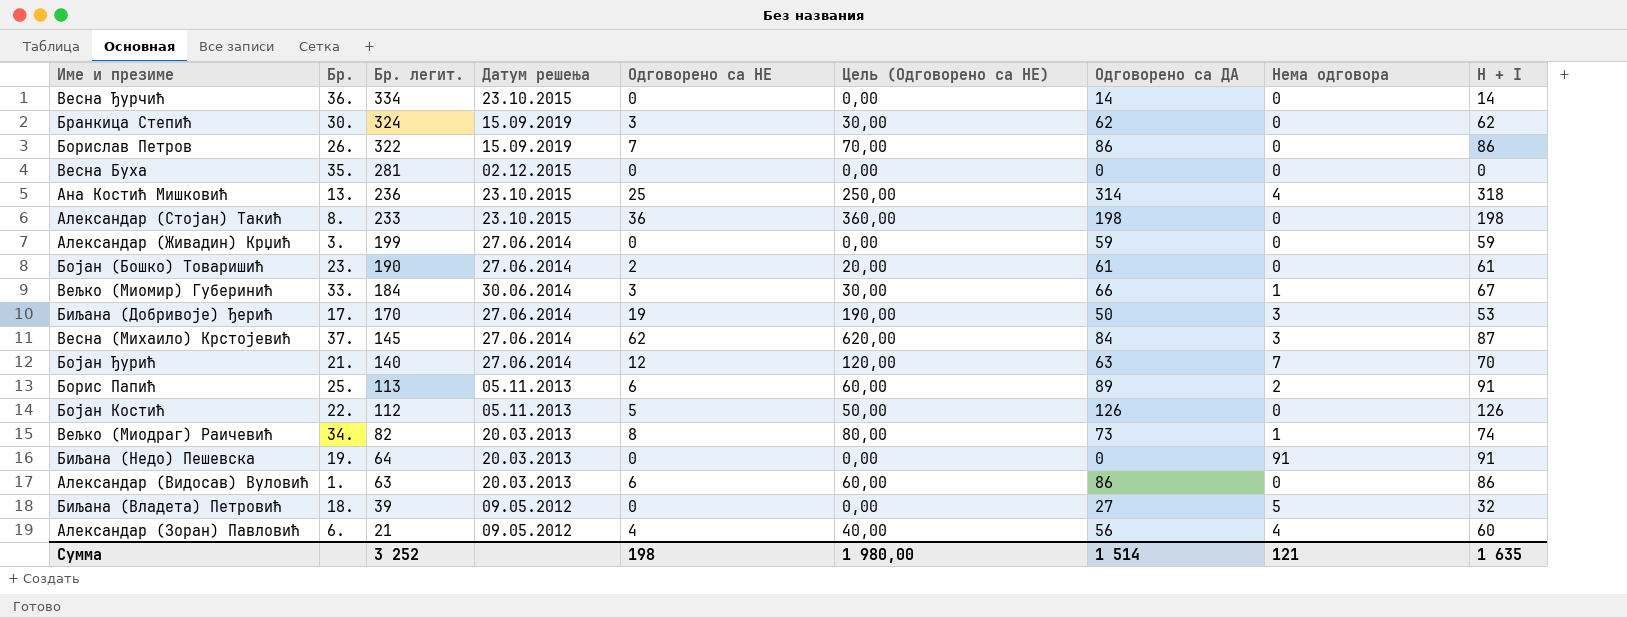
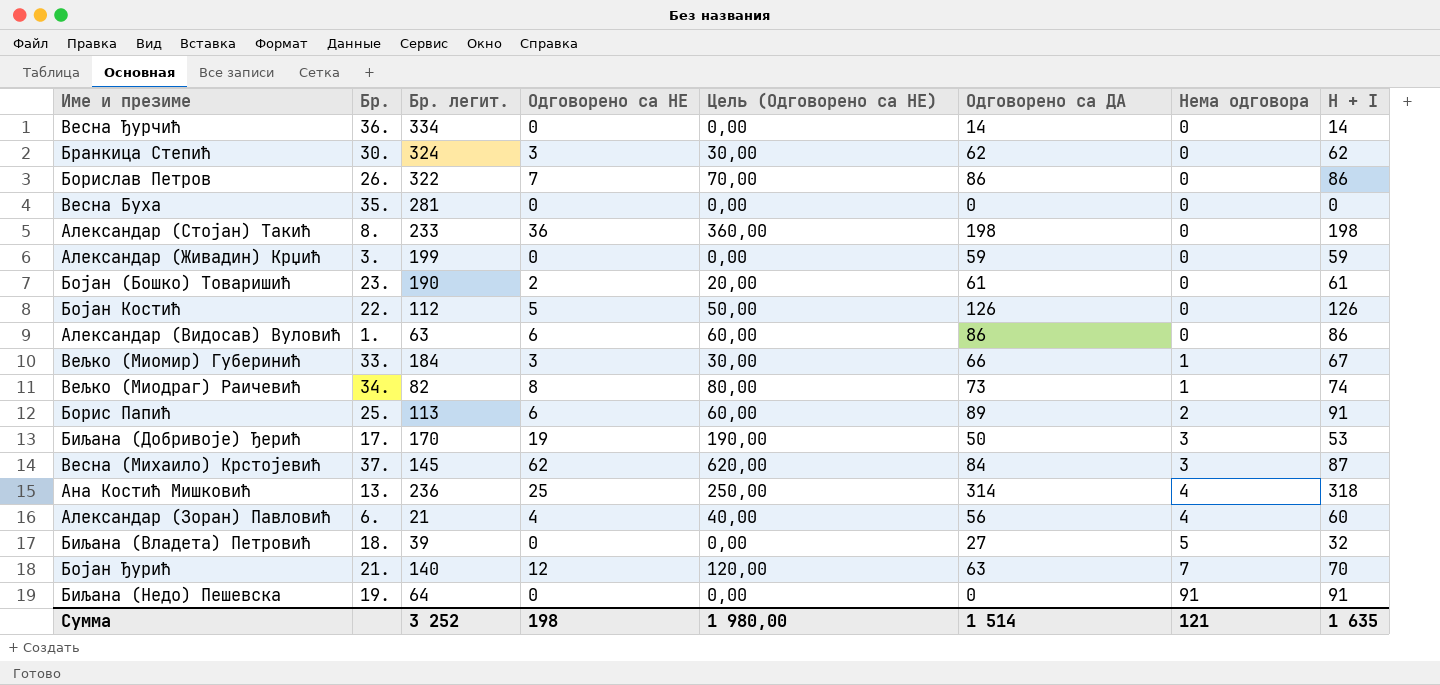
row order: Бр. легит. descending -> Нема одговора ascending
column Датум решења | position: 4 -> none

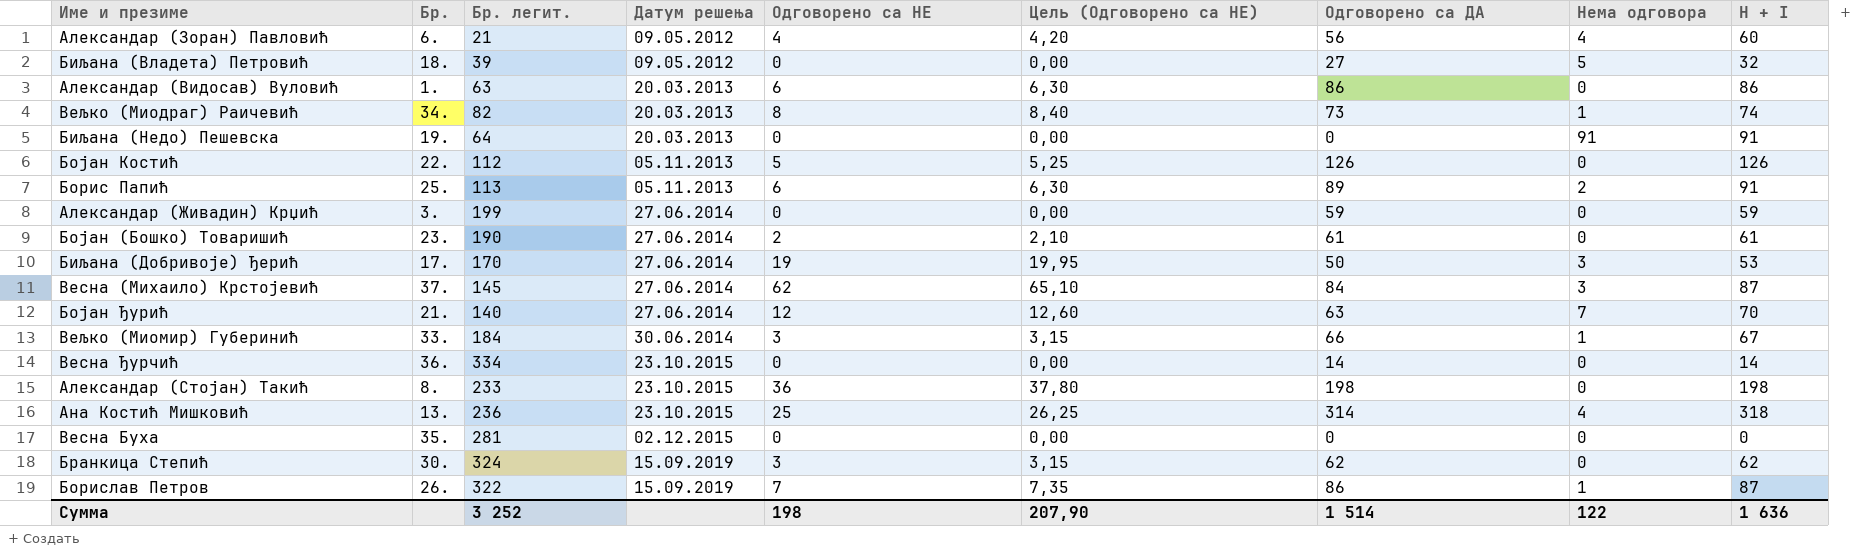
row order: Нема одговора ascending -> Датум решења ascending
column Датум решења | position: none -> 4
column Цель (Одговорено са НЕ) | formula: [Одговорено са НЕ] * 10 -> [Одговорено са НЕ] * 1,05
Борислав Петров | Нема одговора: 0 -> 1
Борислав Петров | H + I: 86 -> 87
Сумма | Цель (Одговорено са НЕ): 1 980,00 -> 207,90
Сумма | Нема одговора: 121 -> 122
Сумма | H + I: 1 635 -> 1 636

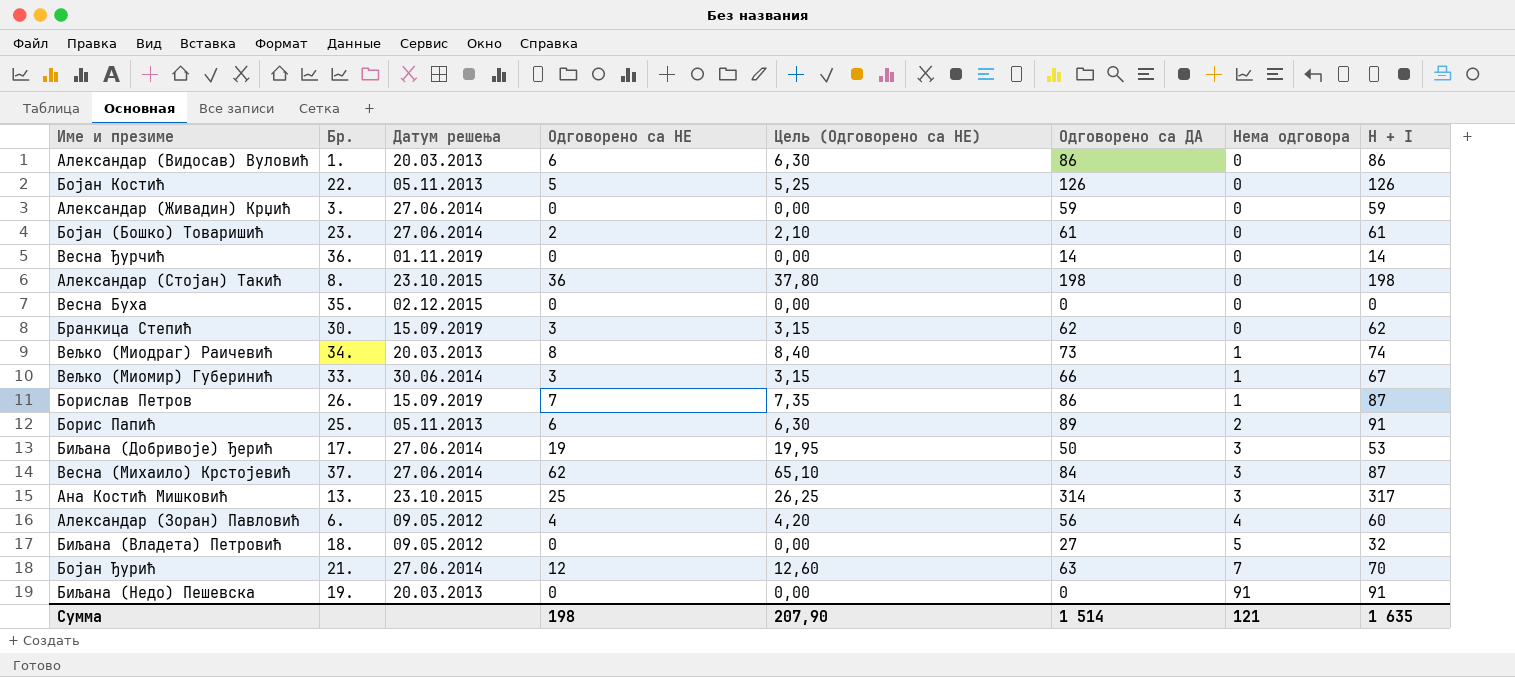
row order: Датум решења ascending -> Нема одговора ascending
column Бр. легит. | position: 3 -> none
Весна Ђурчић | Датум решења: 23.10.2015 -> 01.11.2019
Ана Костић Мишковић | Нема одговора: 4 -> 3
Ана Костић Мишковић | H + I: 318 -> 317
Сумма | Нема одговора: 122 -> 121
Сумма | H + I: 1 636 -> 1 635

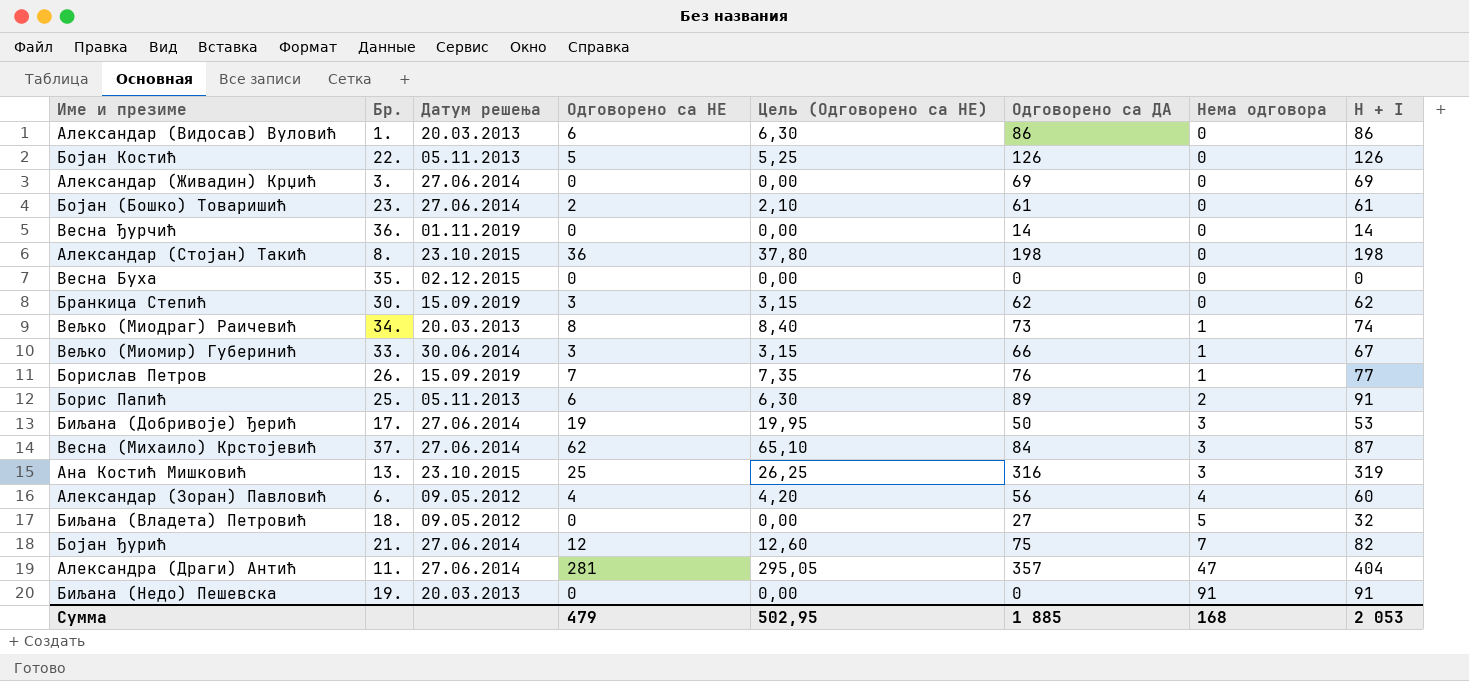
Александар (Живадин) Крџић | Одговорено са ДА: 59 -> 69
Александар (Живадин) Крџић | H + I: 59 -> 69
Борислав Петров | Одговорено са ДА: 86 -> 76
Борислав Петров | H + I: 87 -> 77
Ана Костић Мишковић | Одговорено са ДА: 314 -> 316
Ана Костић Мишковић | H + I: 317 -> 319
Бојан Ђурић | Одговорено са ДА: 63 -> 75
Бојан Ђурић | H + I: 70 -> 82
row Александра (Драги) Антић: none -> 11. | 27.06.2014 | 281 | 295,05 | 357 | 47 | 404
Сумма | Одговорено са НЕ: 198 -> 479
Сумма | Цель (Одговорено са НЕ): 207,90 -> 502,95
Сумма | Одговорено са ДА: 1 514 -> 1 885
Сумма | Нема одговора: 121 -> 168
Сумма | H + I: 1 635 -> 2 053

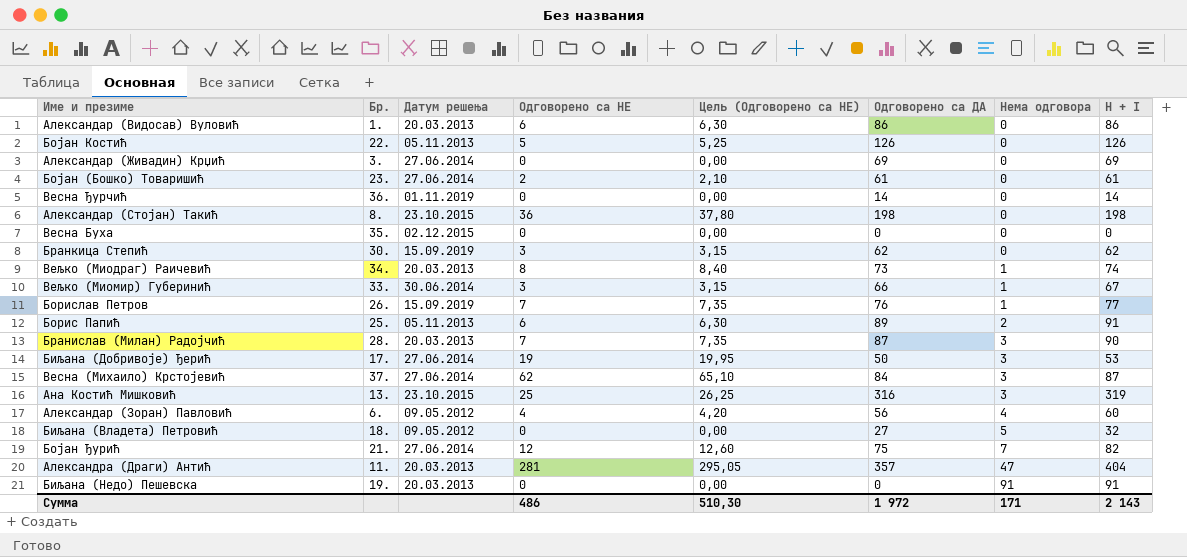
row Бранислав (Милан) Радојчић: none -> 28. | 20.03.2013 | 7 | 7,35 | 87 | 3 | 90
Александра (Драги) Антић | Датум решења: 27.06.2014 -> 20.03.2013
Сумма | Одговорено са НЕ: 479 -> 486
Сумма | Цель (Одговорено са НЕ): 502,95 -> 510,30
Сумма | Одговорено са ДА: 1 885 -> 1 972
Сумма | Нема одговора: 168 -> 171
Сумма | H + I: 2 053 -> 2 143

